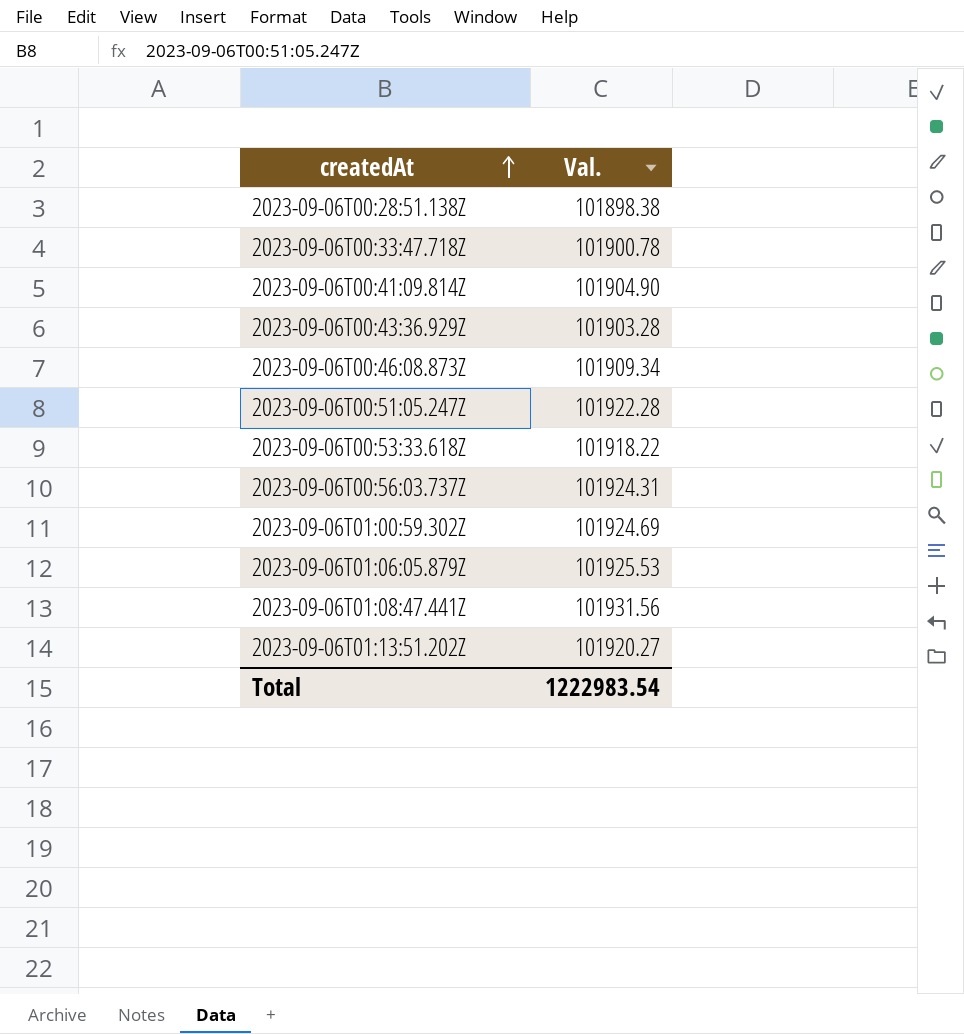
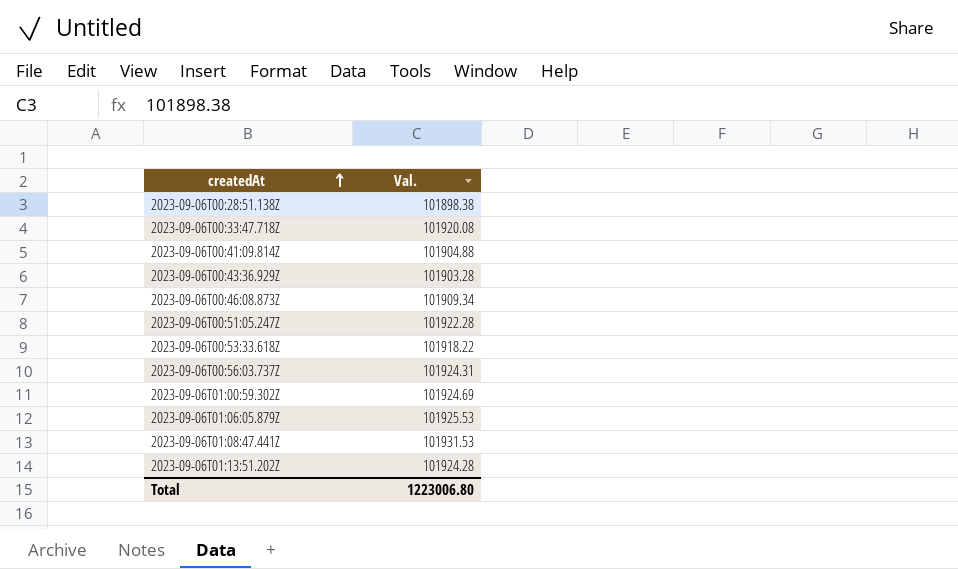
2023-09-06T00:33:47.718Z | Val.: 101900.78 -> 101920.08
2023-09-06T00:41:09.814Z | Val.: 101904.90 -> 101904.88
2023-09-06T01:08:47.441Z | Val.: 101931.56 -> 101931.53
2023-09-06T01:13:51.202Z | Val.: 101920.27 -> 101924.28
Total | Val.: 1222983.54 -> 1223006.80

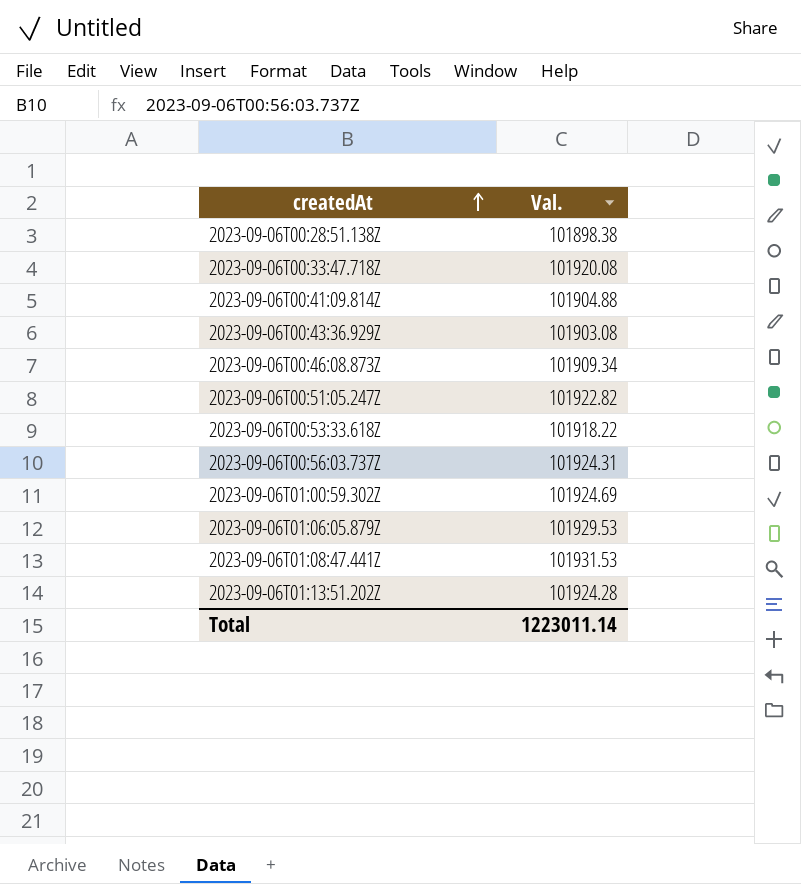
2023-09-06T00:43:36.929Z | Val.: 101903.28 -> 101903.08
2023-09-06T00:51:05.247Z | Val.: 101922.28 -> 101922.82
2023-09-06T01:06:05.879Z | Val.: 101925.53 -> 101929.53
Total | Val.: 1223006.80 -> 1223011.14

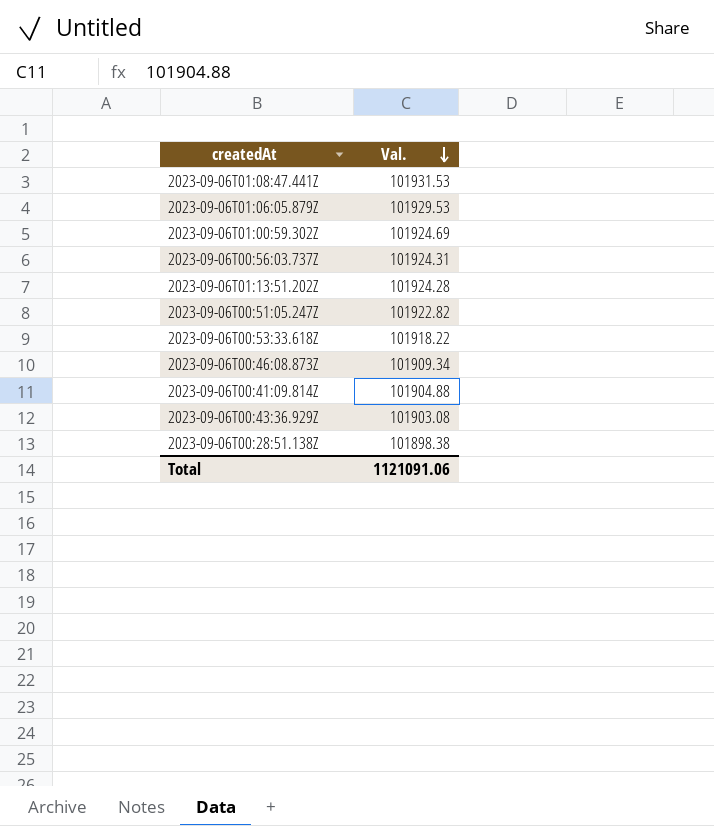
row order: createdAt ascending -> Val. descending
row 2023-09-06T00:33:47.718Z: 101920.08 -> none
Total | Val.: 1223011.14 -> 1121091.06

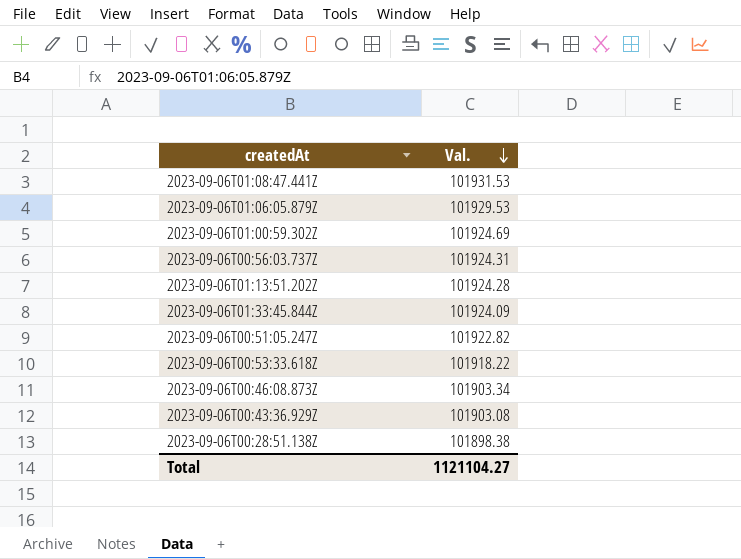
row 2023-09-06T00:41:09.814Z: 101904.88 -> none
row 2023-09-06T01:33:45.844Z: none -> 101924.09
2023-09-06T00:46:08.873Z | Val.: 101909.34 -> 101903.34
Total | Val.: 1121091.06 -> 1121104.27

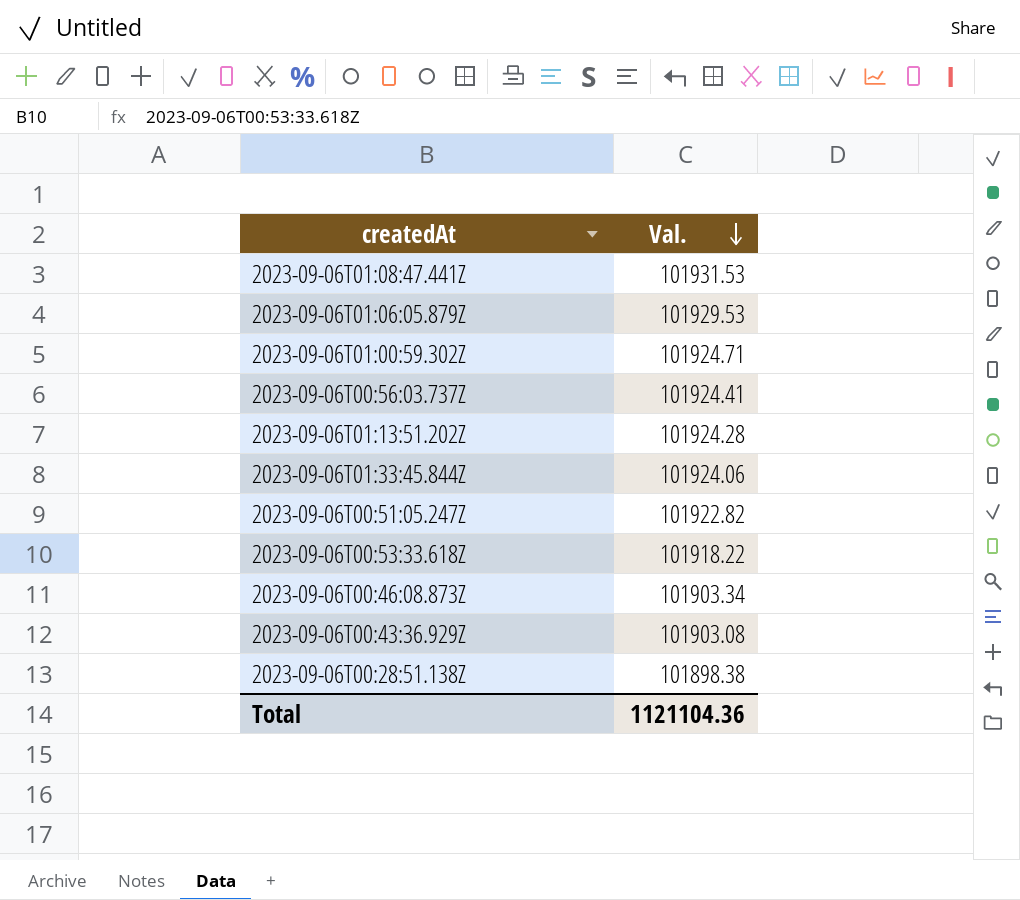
2023-09-06T01:00:59.302Z | Val.: 101924.69 -> 101924.71
2023-09-06T00:56:03.737Z | Val.: 101924.31 -> 101924.41
2023-09-06T01:33:45.844Z | Val.: 101924.09 -> 101924.06
Total | Val.: 1121104.27 -> 1121104.36

